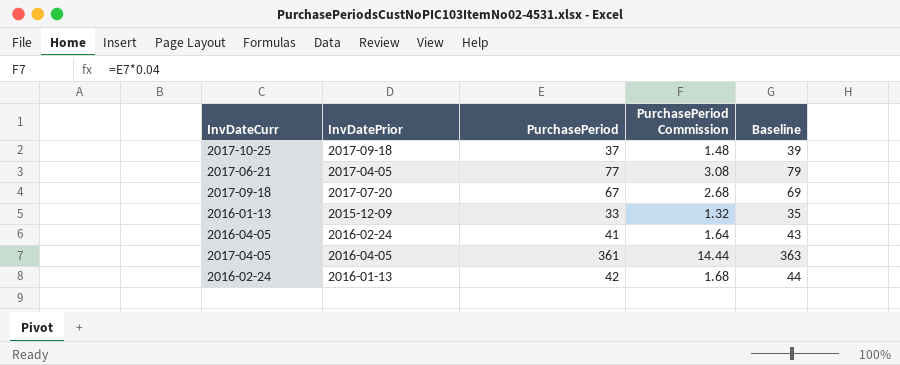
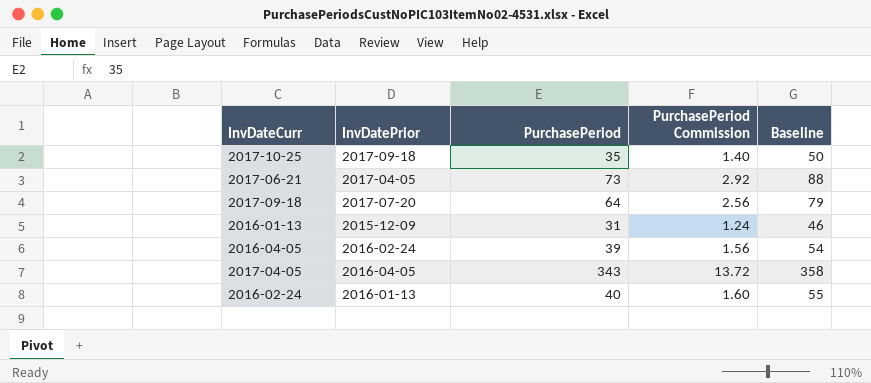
column Baseline | formula: [PurchasePeriod] + 2 -> [PurchasePeriod] + 15
2017-10-25 | PurchasePeriod: 37 -> 35
2017-10-25 | PurchasePeriod Commission: 1.48 -> 1.40
2017-06-21 | PurchasePeriod: 77 -> 73
2017-06-21 | PurchasePeriod Commission: 3.08 -> 2.92
2017-09-18 | PurchasePeriod: 67 -> 64
2017-09-18 | PurchasePeriod Commission: 2.68 -> 2.56
2016-01-13 | PurchasePeriod: 33 -> 31
2016-01-13 | PurchasePeriod Commission: 1.32 -> 1.24
2016-04-05 | PurchasePeriod: 41 -> 39
2016-04-05 | PurchasePeriod Commission: 1.64 -> 1.56
2017-04-05 | PurchasePeriod: 361 -> 343
2017-04-05 | PurchasePeriod Commission: 14.44 -> 13.72
2016-02-24 | PurchasePeriod: 42 -> 40
2016-02-24 | PurchasePeriod Commission: 1.68 -> 1.60

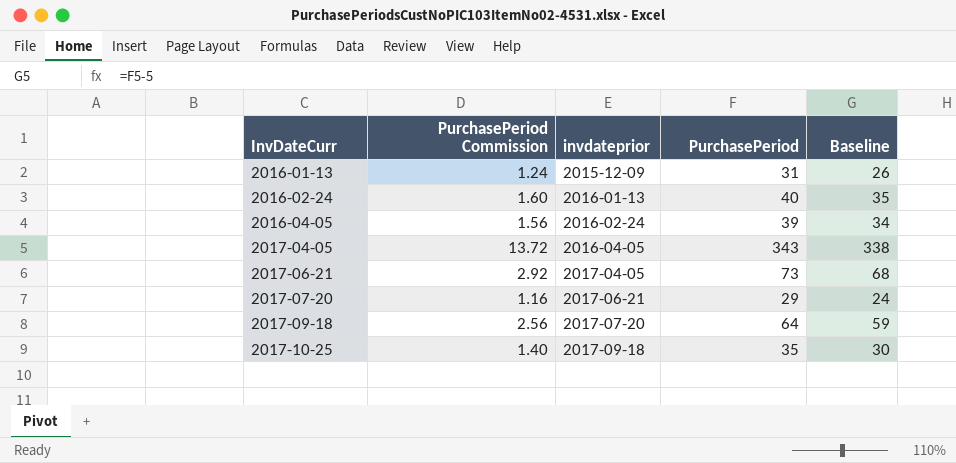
row order: none -> InvDateCurr ascending
column PurchasePeriod Commission | position: 4 -> 2
column name: InvDatePrior -> invdateprior
column Baseline | formula: [PurchasePeriod] + 15 -> [PurchasePeriod] - 5
row 2017-07-20: none -> 1.16 | 2017-06-21 | 29 | 24

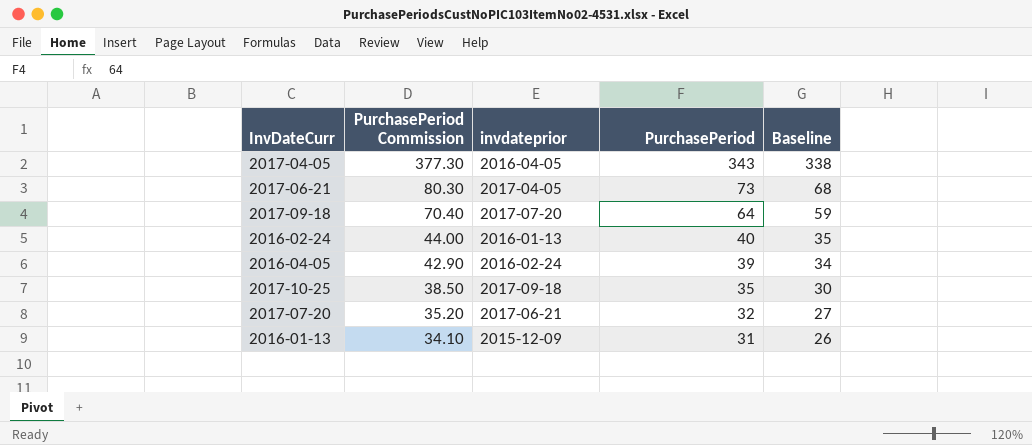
row order: InvDateCurr ascending -> PurchasePeriod Commission descending
column PurchasePeriod Commission | formula: [PurchasePeriod] * 0.04 -> [PurchasePeriod] * 1.1
2017-07-20 | PurchasePeriod: 29 -> 32
2017-07-20 | Baseline: 24 -> 27

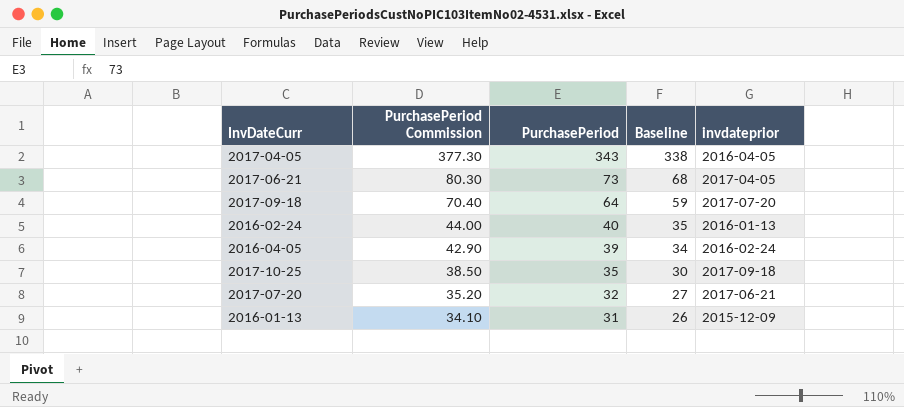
column invdateprior | position: 3 -> 5

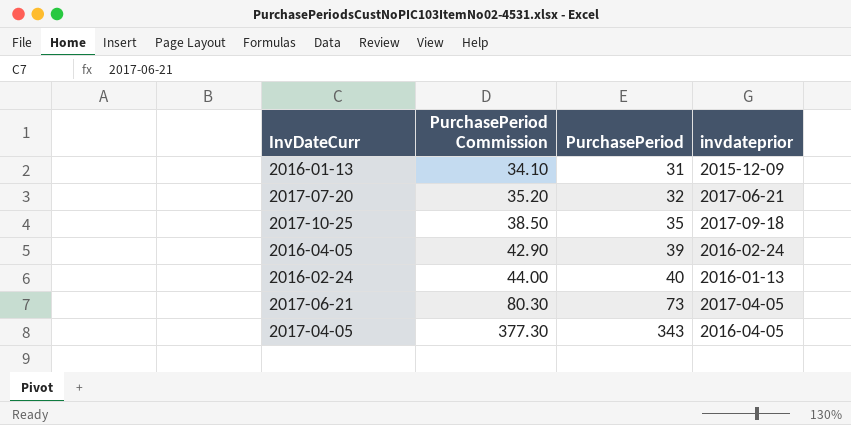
row order: PurchasePeriod Commission descending -> PurchasePeriod Commission ascending
column Baseline | formula: [PurchasePeriod] - 5 -> none
row 2017-09-18: 70.40 | 64 | 59 | 2017-07-20 -> none

